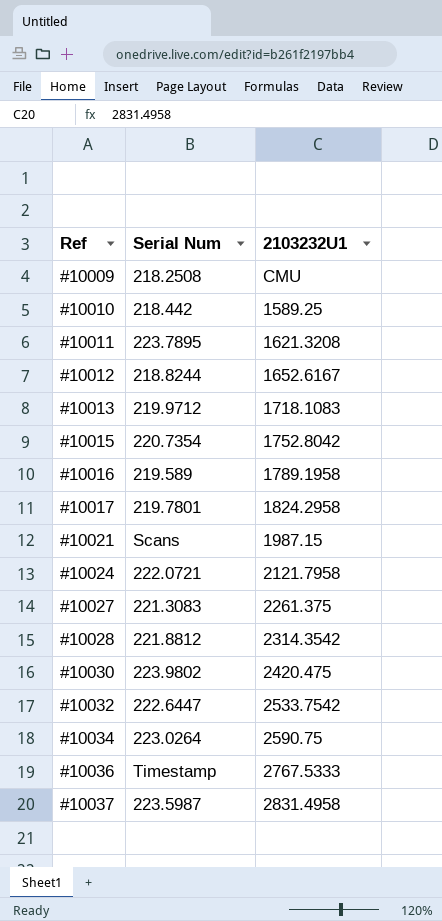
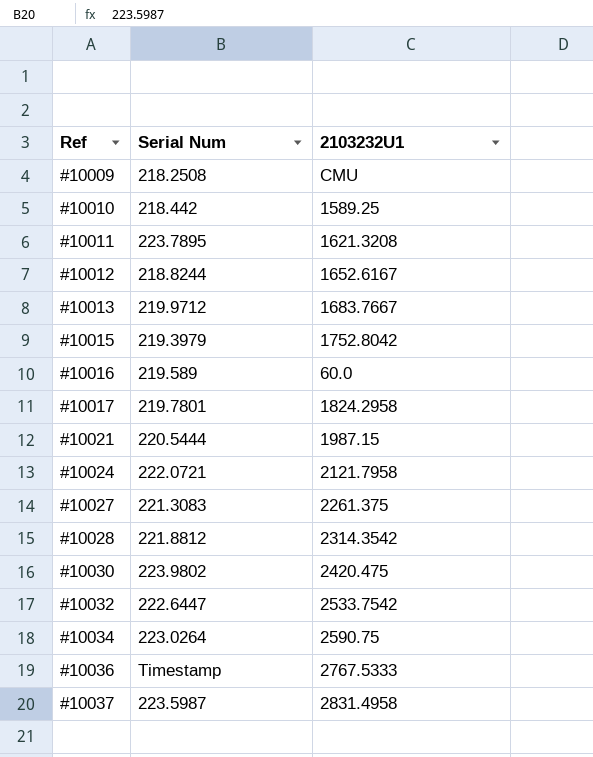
#10013 | 2103232U1: 1718.1083 -> 1683.7667
#10015 | Serial Num: 220.7354 -> 219.3979
#10016 | 2103232U1: 1789.1958 -> 60.0
#10021 | Serial Num: Scans -> 220.5444

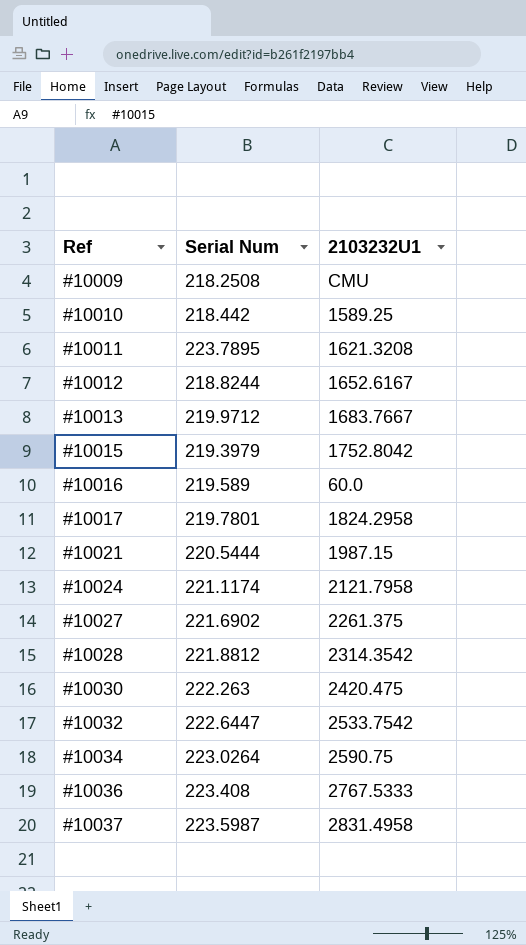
#10024 | Serial Num: 222.0721 -> 221.1174
#10027 | Serial Num: 221.3083 -> 221.6902
#10030 | Serial Num: 223.9802 -> 222.263
#10036 | Serial Num: Timestamp -> 223.408

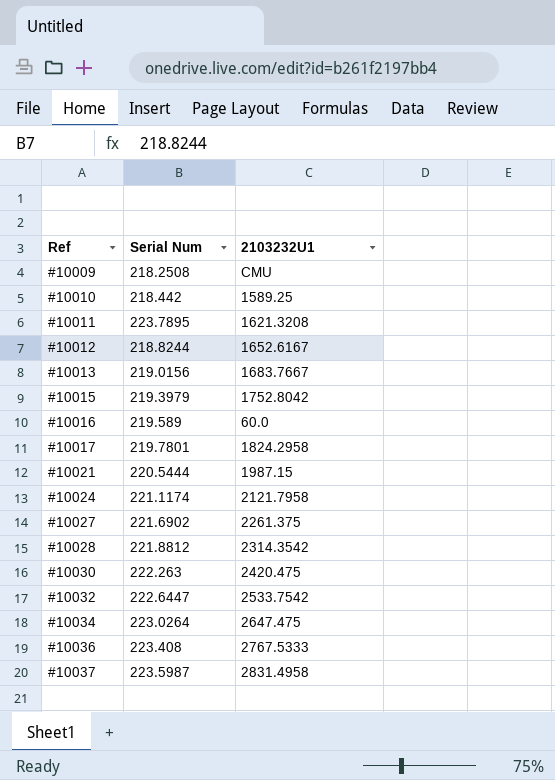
#10013 | Serial Num: 219.9712 -> 219.0156
#10034 | 2103232U1: 2590.75 -> 2647.475

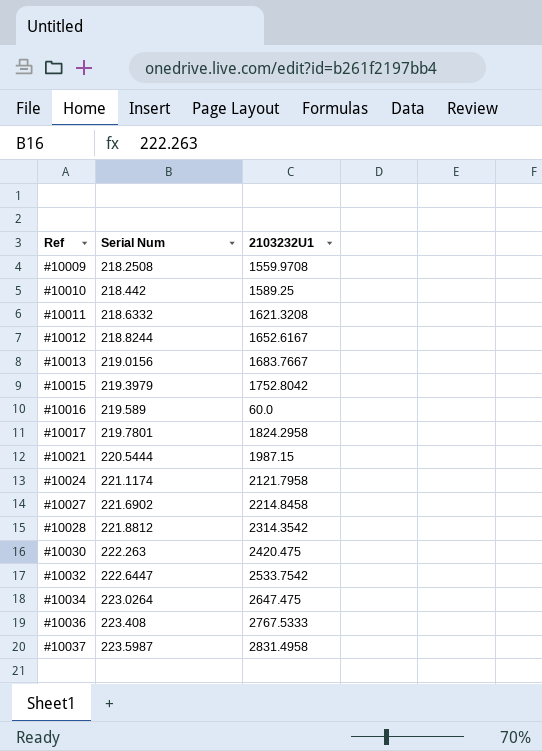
#10009 | 2103232U1: CMU -> 1559.9708
#10011 | Serial Num: 223.7895 -> 218.6332
#10027 | 2103232U1: 2261.375 -> 2214.8458

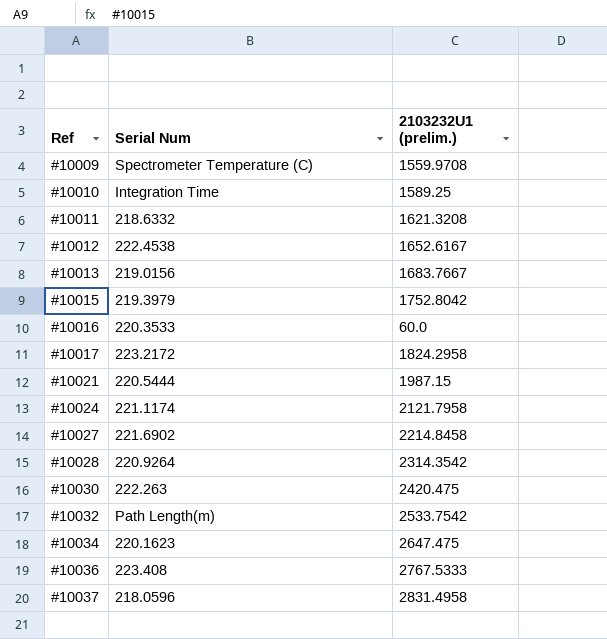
column name: 2103232U1 -> 2103232U1 (prelim.)
#10009 | Serial Num: 218.2508 -> Spectrometer Temperature (C)
#10010 | Serial Num: 218.442 -> Integration Time
#10012 | Serial Num: 218.8244 -> 222.4538
#10016 | Serial Num: 219.589 -> 220.3533
#10017 | Serial Num: 219.7801 -> 223.2172
#10028 | Serial Num: 221.8812 -> 220.9264
#10032 | Serial Num: 222.6447 -> Path Length(m)
#10034 | Serial Num: 223.0264 -> 220.1623
#10037 | Serial Num: 223.5987 -> 218.0596

